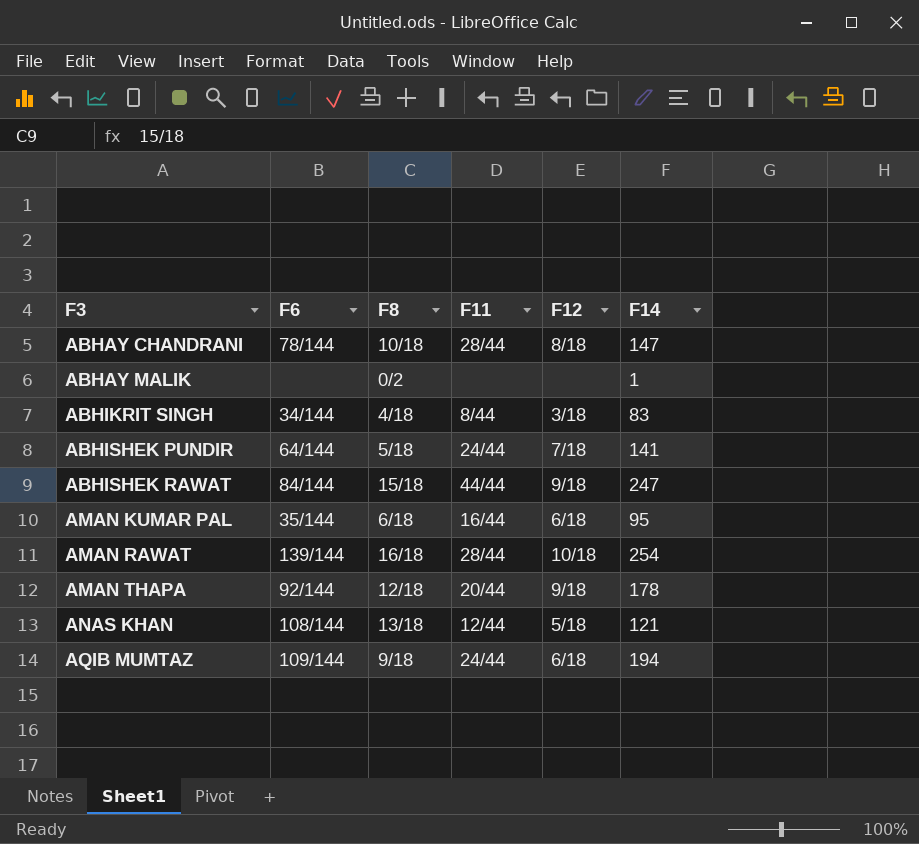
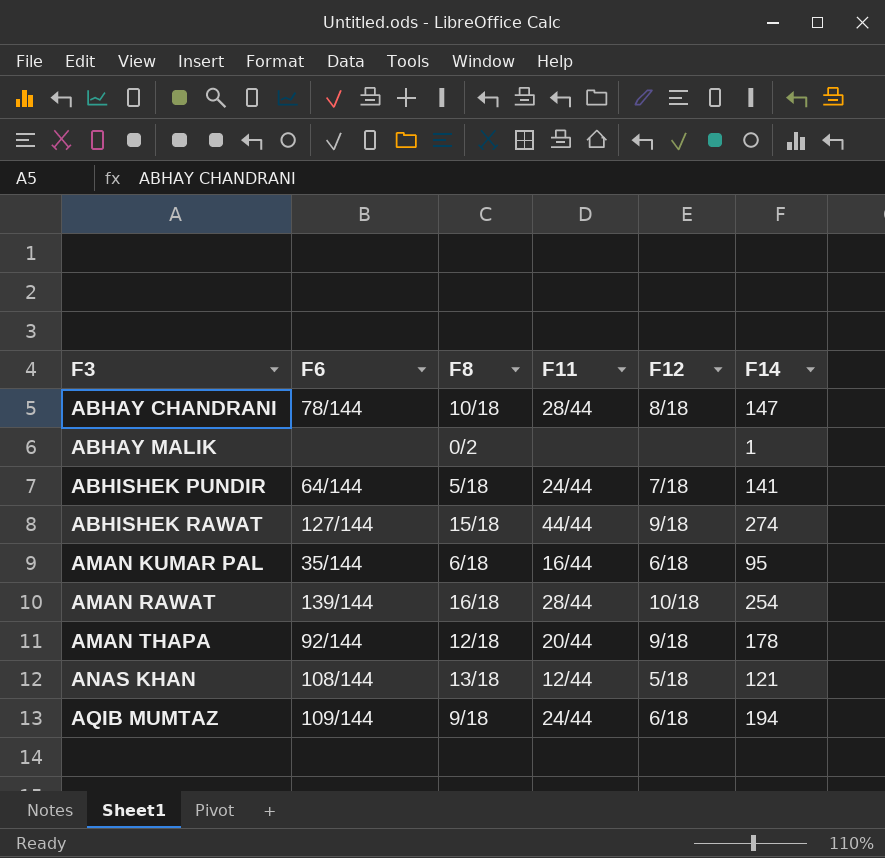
row ABHIKRIT SINGH: 34/144 | 4/18 | 8/44 | 3/18 | 83 -> none
ABHISHEK RAWAT | F6: 84/144 -> 127/144
ABHISHEK RAWAT | F14: 247 -> 274

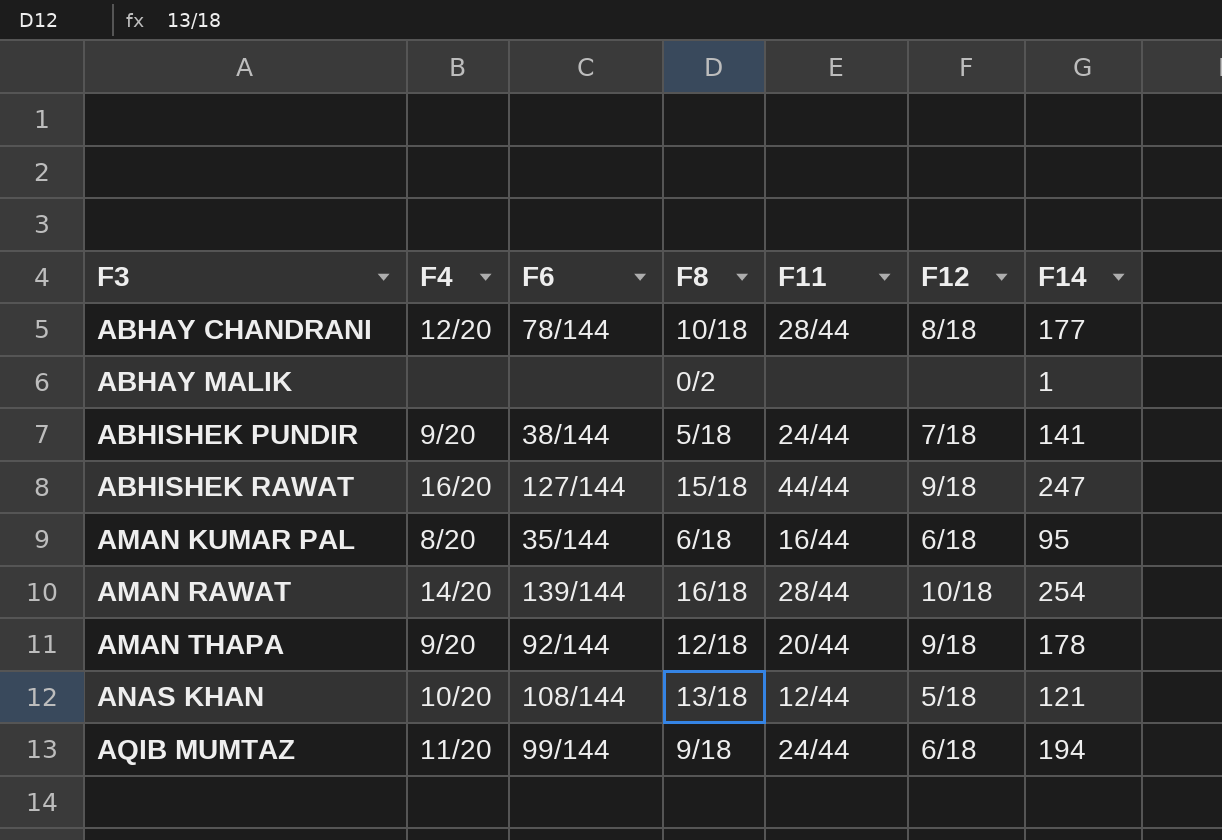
column F4 | position: none -> 2
ABHAY CHANDRANI | F14: 147 -> 177
ABHISHEK PUNDIR | F6: 64/144 -> 38/144
ABHISHEK RAWAT | F14: 274 -> 247
AQIB MUMTAZ | F6: 109/144 -> 99/144

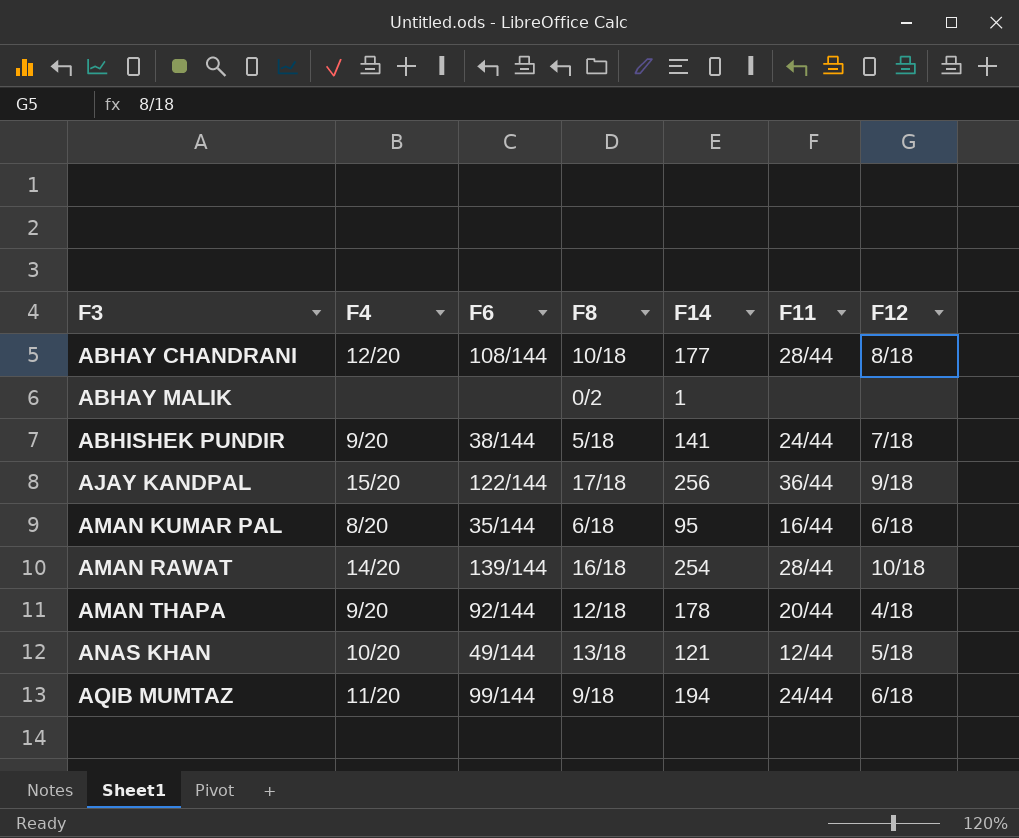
column F14 | position: 7 -> 5
row ABHISHEK RAWAT: 16/20 | 127/144 | 15/18 | 44/44 | 9/18 | 247 -> none
ABHAY CHANDRANI | F6: 78/144 -> 108/144
row AJAY KANDPAL: none -> 15/20 | 122/144 | 17/18 | 256 | 36/44 | 9/18
AMAN THAPA | F12: 9/18 -> 4/18
ANAS KHAN | F6: 108/144 -> 49/144

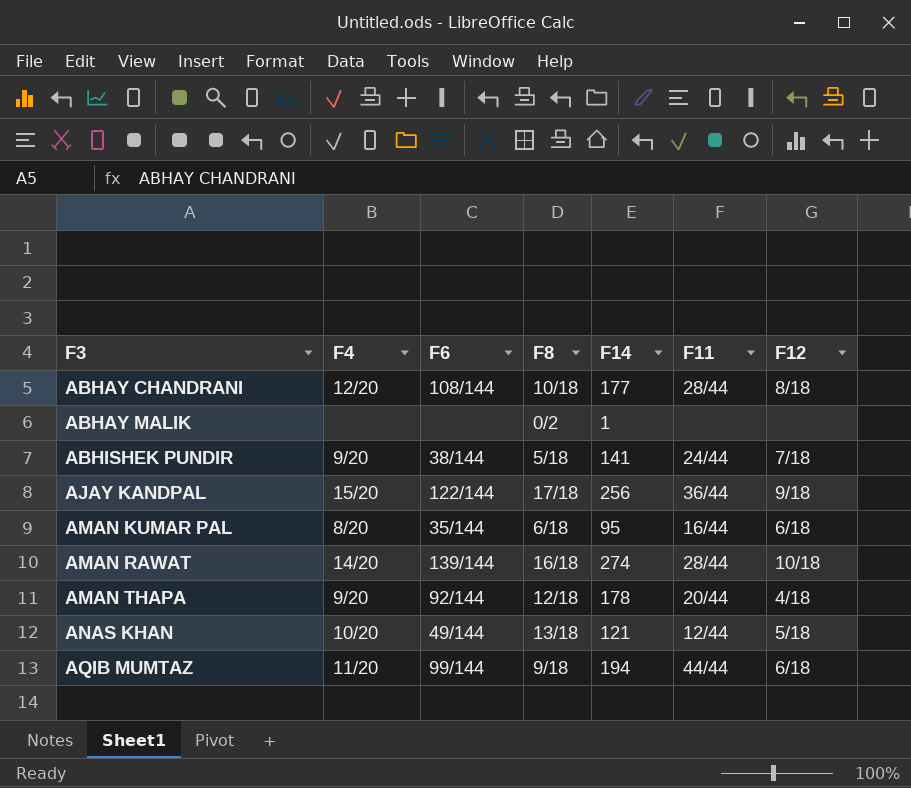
AMAN RAWAT | F14: 254 -> 274
AQIB MUMTAZ | F11: 24/44 -> 44/44

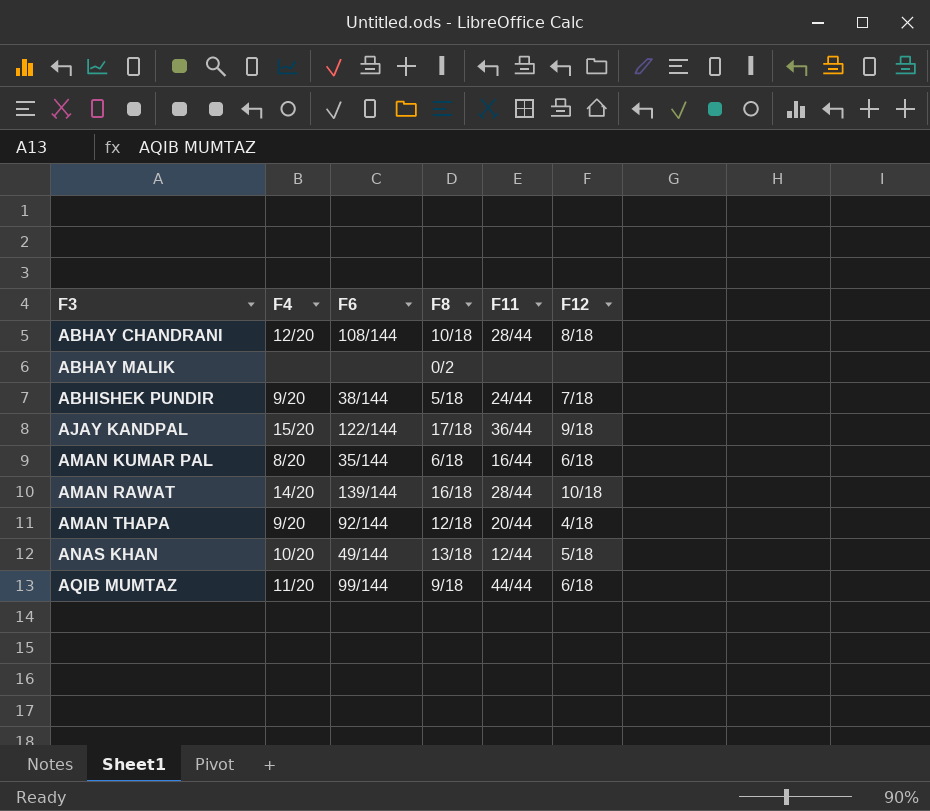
column F14 | position: 5 -> none

